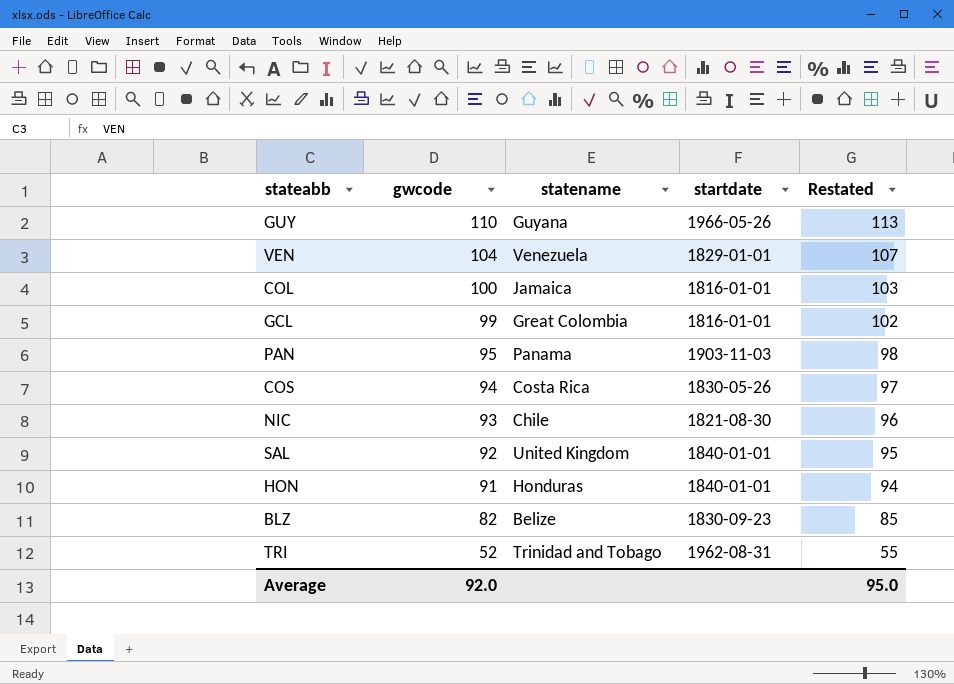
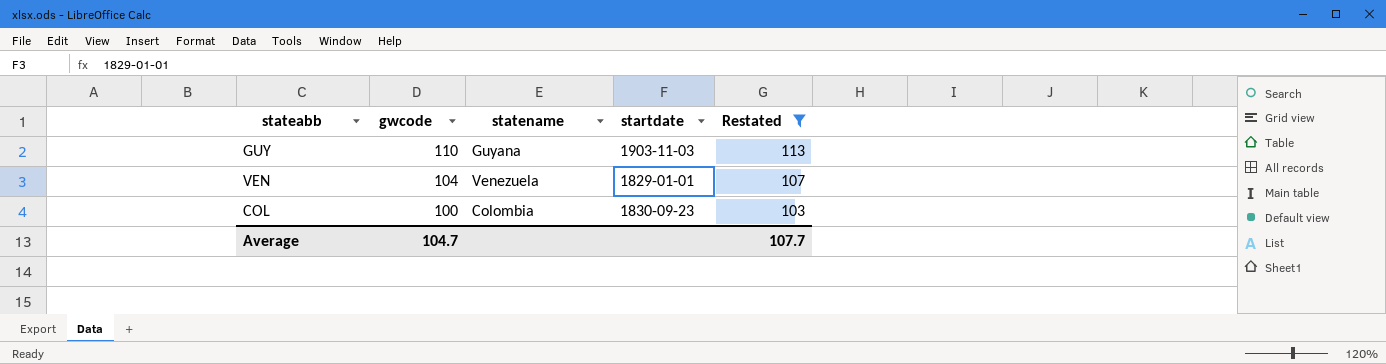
filter: none -> Restated >= 103
GUY | startdate: 1966-05-26 -> 1903-11-03
COL | statename: Jamaica -> Colombia
COL | startdate: 1816-01-01 -> 1830-09-23
Average | gwcode: 92.0 -> 104.7
Average | Restated: 95.0 -> 107.7

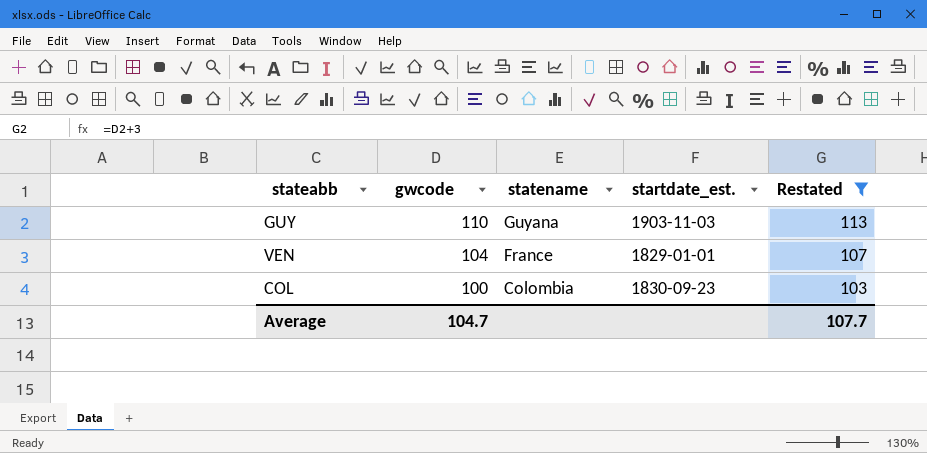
column name: startdate -> startdate_est.
VEN | statename: Venezuela -> France

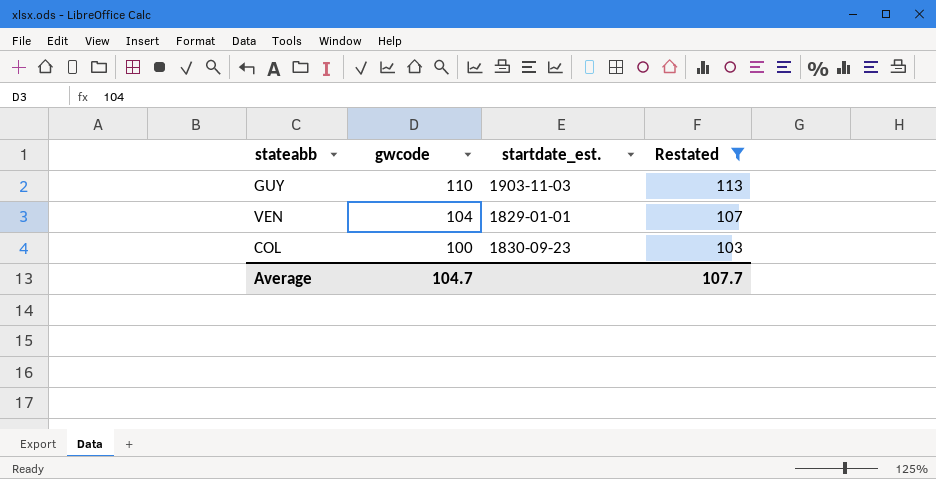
column statename | position: 3 -> none

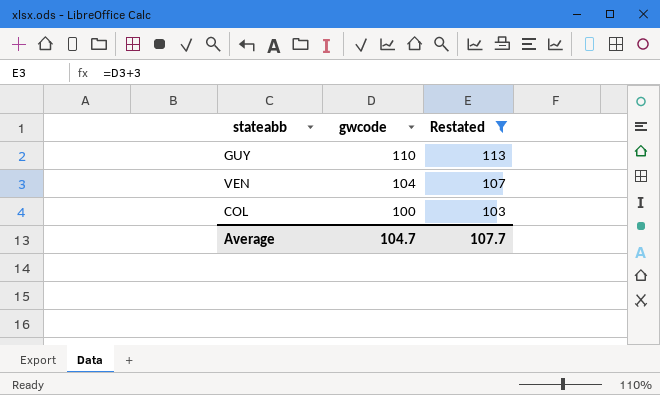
column startdate_est. | position: 3 -> none

